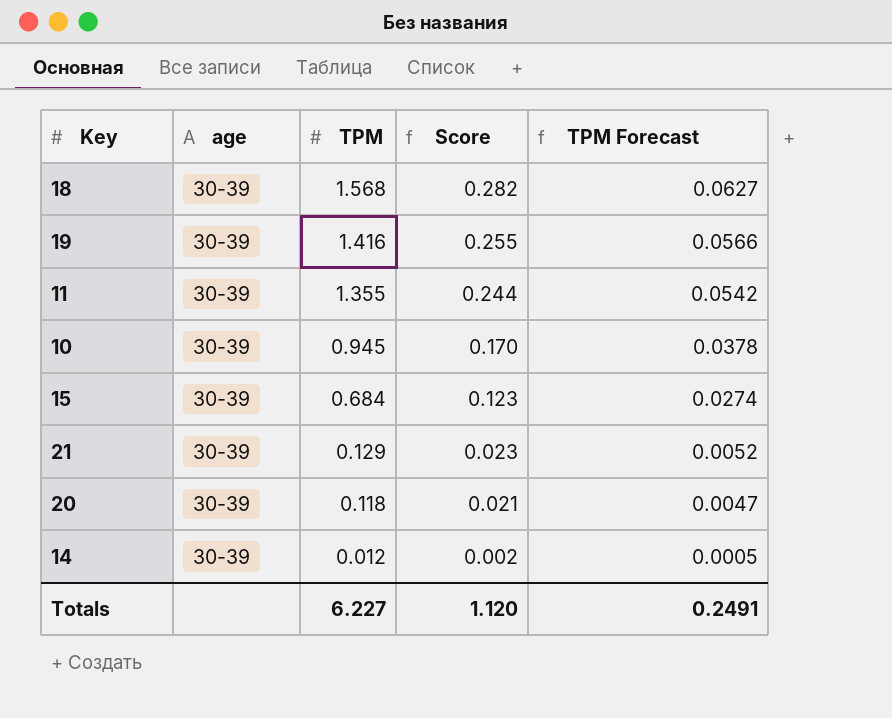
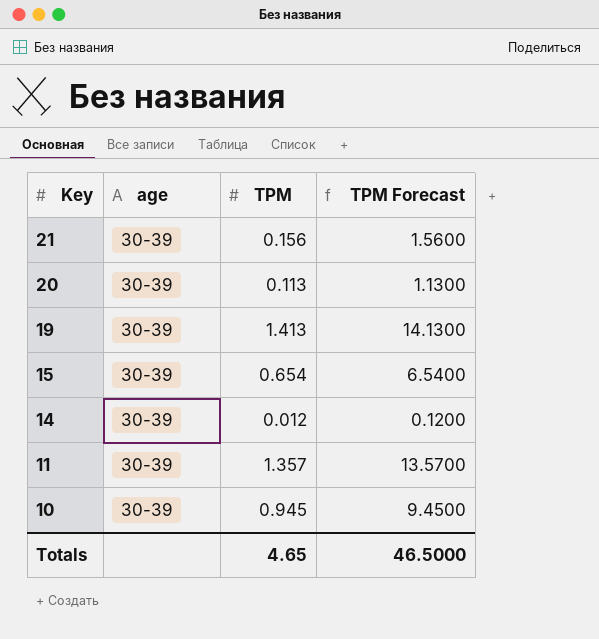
row order: TPM descending -> Key descending
column Score | formula: [TPM] * 0.18 -> none
column TPM Forecast | formula: [TPM] * 0.04 -> [TPM] * 10
row 18: 30-39 | 1.568 | 0.282 | 0.0627 -> none
21 | TPM: 0.129 -> 0.156
20 | TPM: 0.118 -> 0.113
19 | TPM: 1.416 -> 1.413
15 | TPM: 0.684 -> 0.654
11 | TPM: 1.355 -> 1.357
Totals | TPM: 6.227 -> 4.65
Totals | TPM Forecast: 0.2491 -> 46.5000

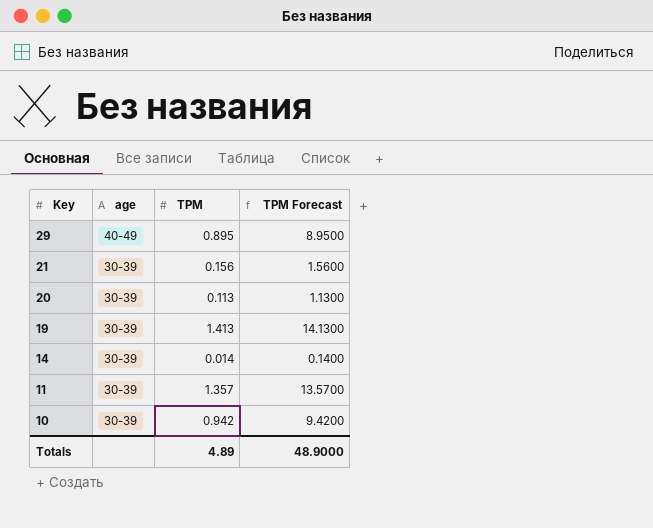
row 15: 30-39 | 0.654 | 6.5400 -> none
row 29: none -> 40-49 | 0.895 | 8.9500
14 | TPM: 0.012 -> 0.014
14 | TPM Forecast: 0.1200 -> 0.1400
10 | TPM: 0.945 -> 0.942
10 | TPM Forecast: 9.4500 -> 9.4200
Totals | TPM: 4.65 -> 4.89
Totals | TPM Forecast: 46.5000 -> 48.9000

